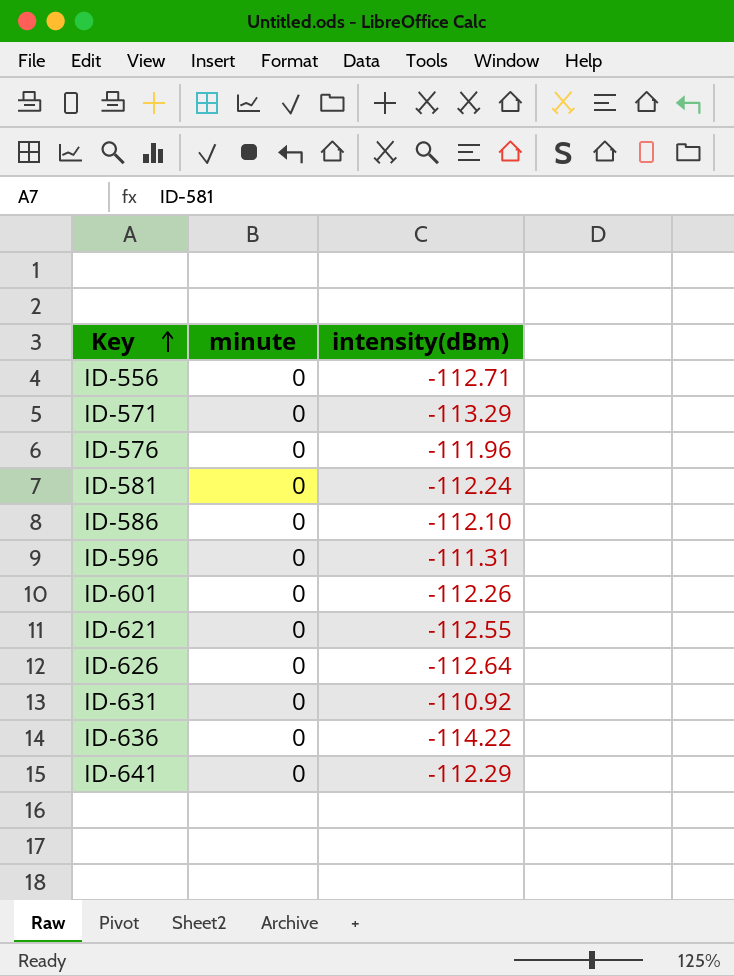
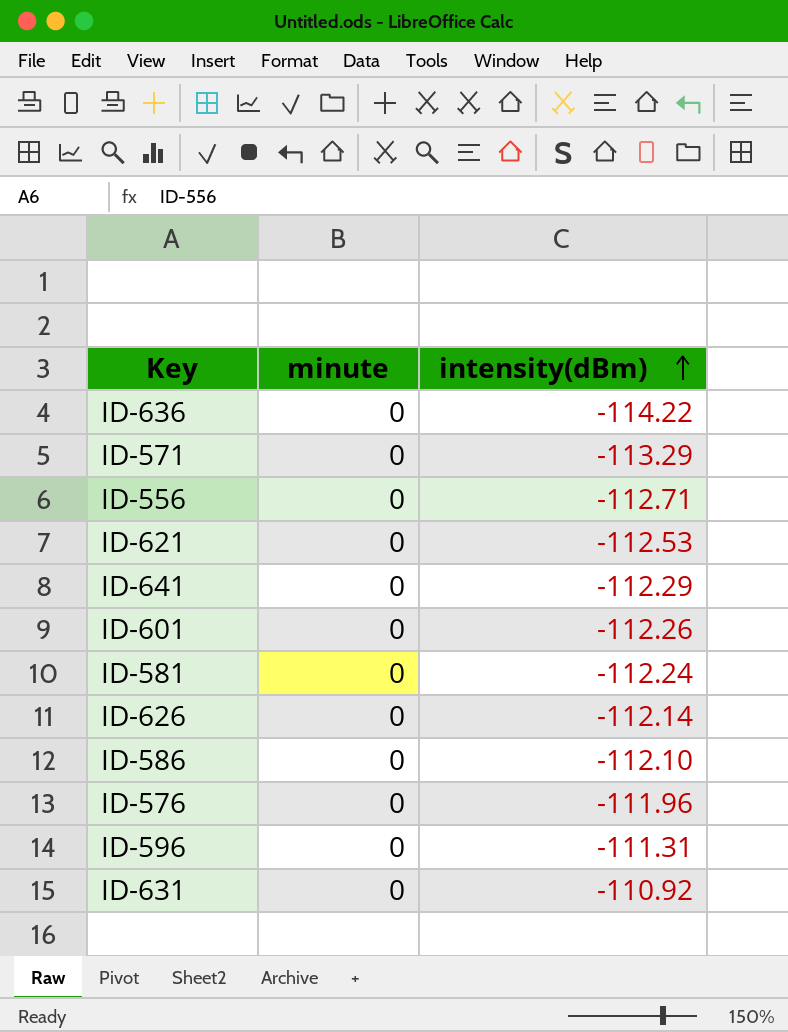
row order: Key ascending -> intensity(dBm) ascending
ID-621 | intensity(dBm): -112.55 -> -112.53
ID-626 | intensity(dBm): -112.64 -> -112.14

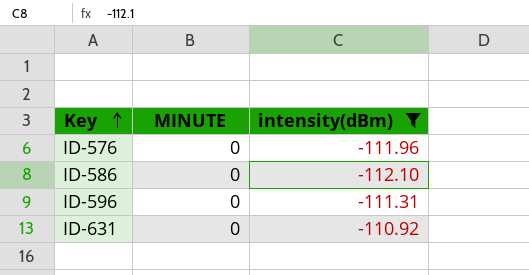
filter: none -> intensity(dBm) >= -112.10
row order: intensity(dBm) ascending -> Key ascending
column name: minute -> MINUTE

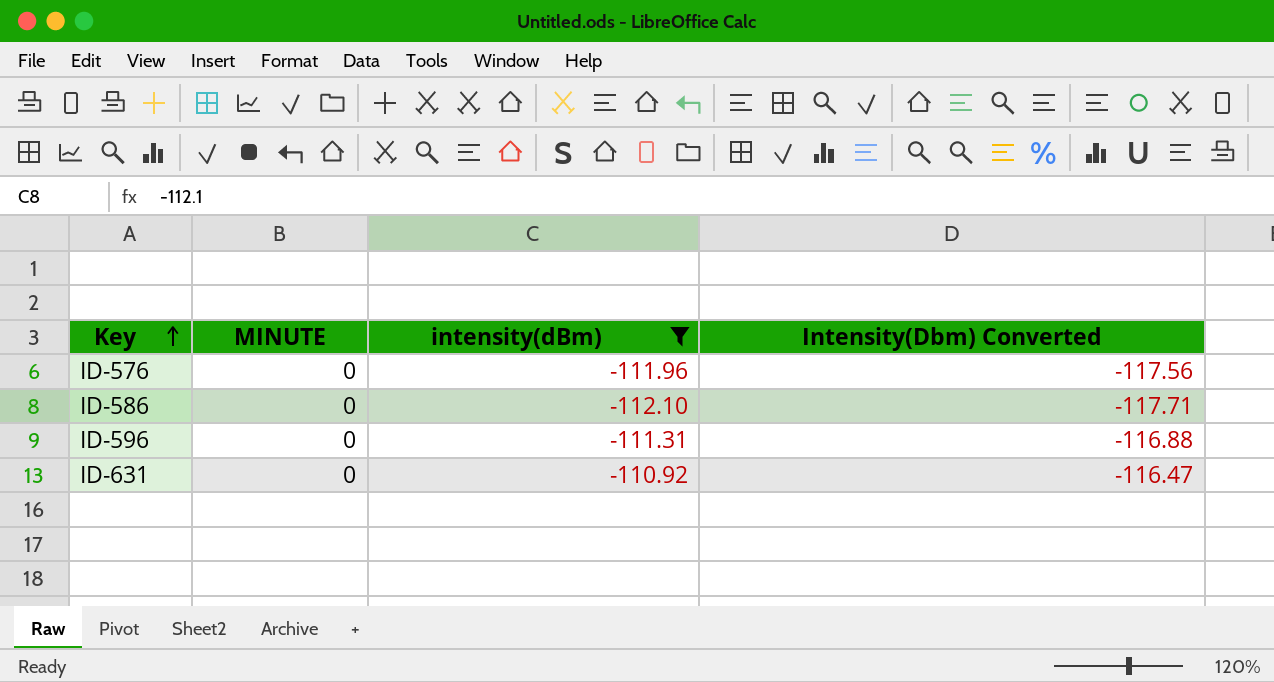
column Intensity(Dbm) Converted | formula: none -> [intensity(dBm)] * 1.05

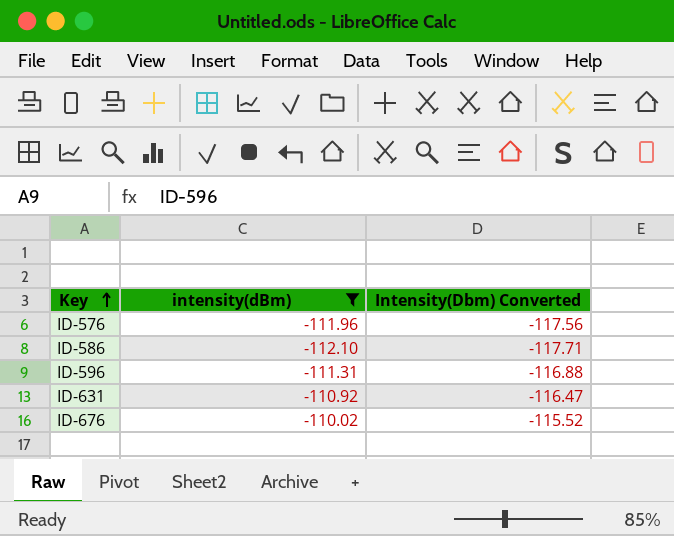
column MINUTE | position: 2 -> none
row ID-676: none -> -110.02 | -115.52

